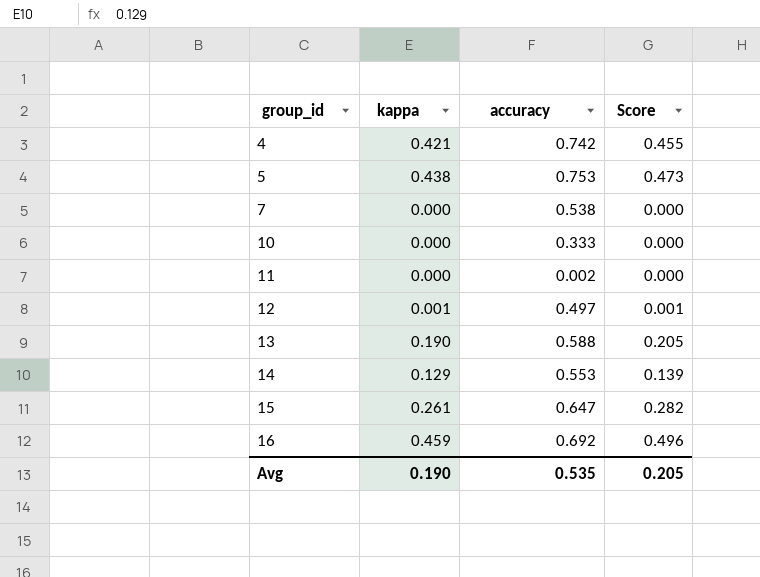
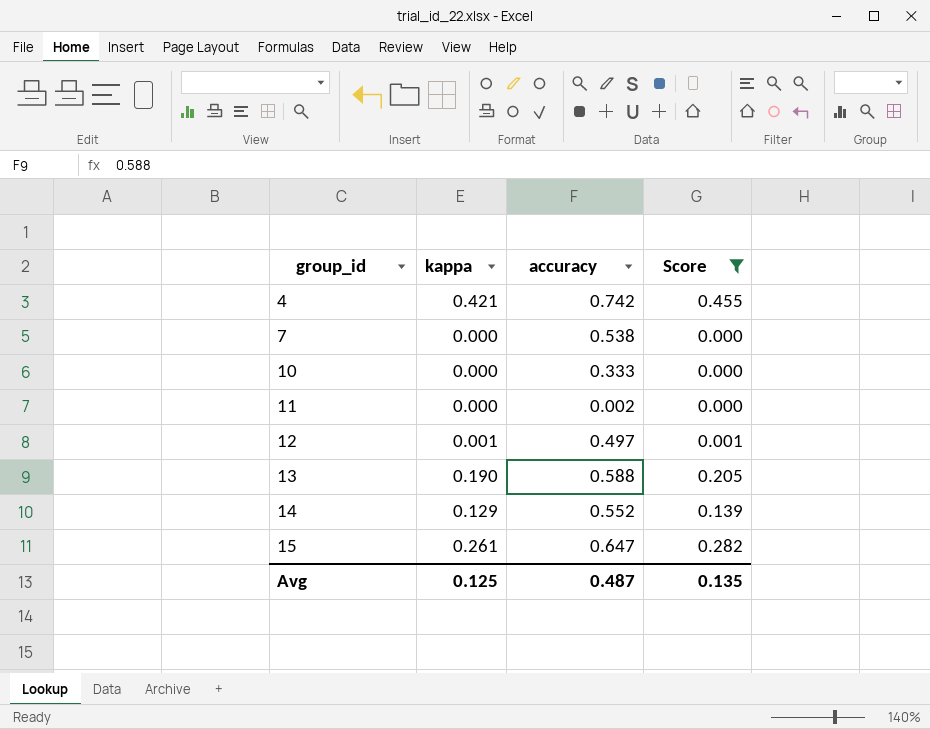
filter: none -> Score <= 0.455
14 | accuracy: 0.553 -> 0.552
Avg | kappa: 0.190 -> 0.125
Avg | accuracy: 0.535 -> 0.487
Avg | Score: 0.205 -> 0.135

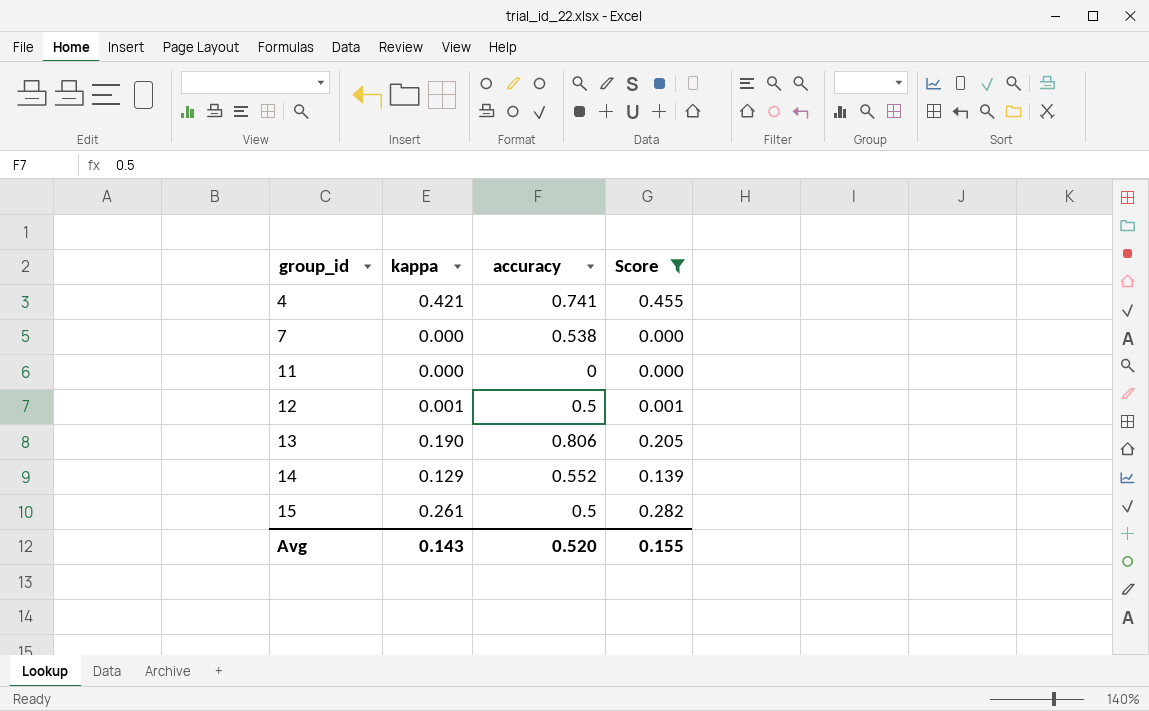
row 10: 0.000 | 0.333 | 0.000 -> none
4 | accuracy: 0.742 -> 0.741
11 | accuracy: 0.002 -> 0
12 | accuracy: 0.497 -> 0.5
13 | accuracy: 0.588 -> 0.806
15 | accuracy: 0.647 -> 0.5
Avg | kappa: 0.125 -> 0.143
Avg | accuracy: 0.487 -> 0.520
Avg | Score: 0.135 -> 0.155

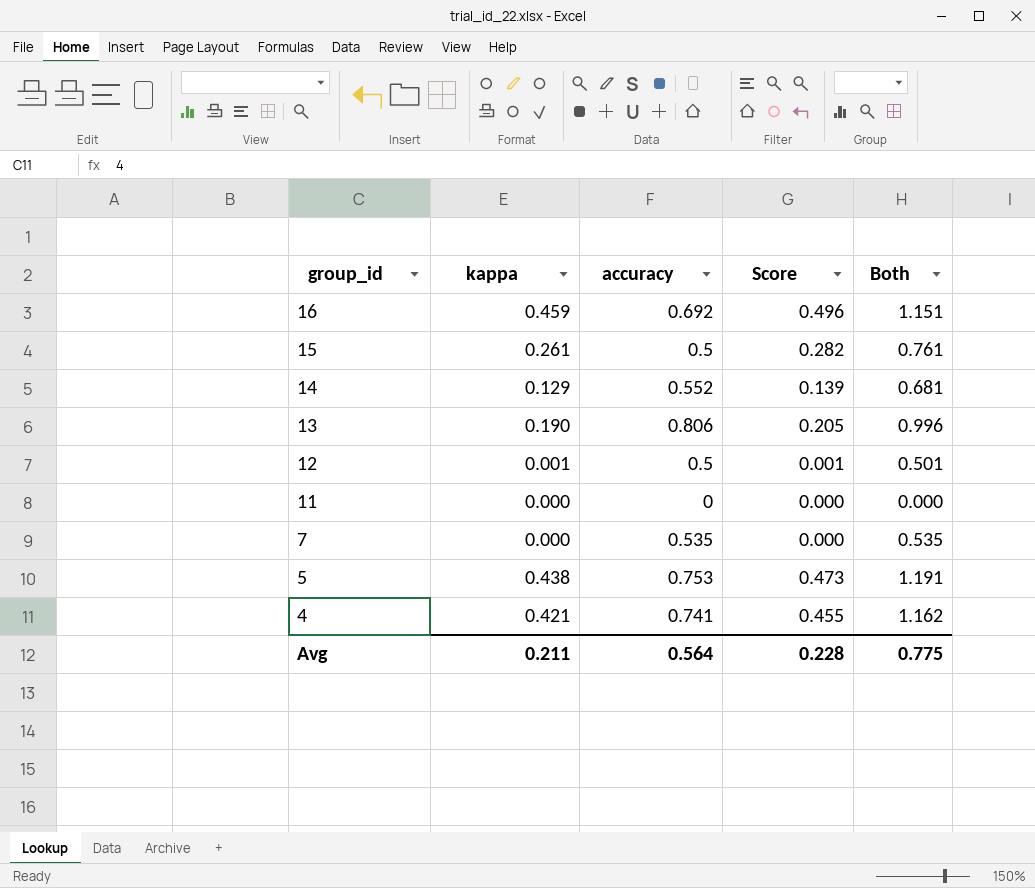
filter: Score <= 0.455 -> none
row order: group_id ascending -> group_id descending
column Both | formula: none -> [kappa] + [accuracy]
7 | accuracy: 0.538 -> 0.535
Avg | kappa: 0.143 -> 0.211
Avg | accuracy: 0.520 -> 0.564
Avg | Score: 0.155 -> 0.228

